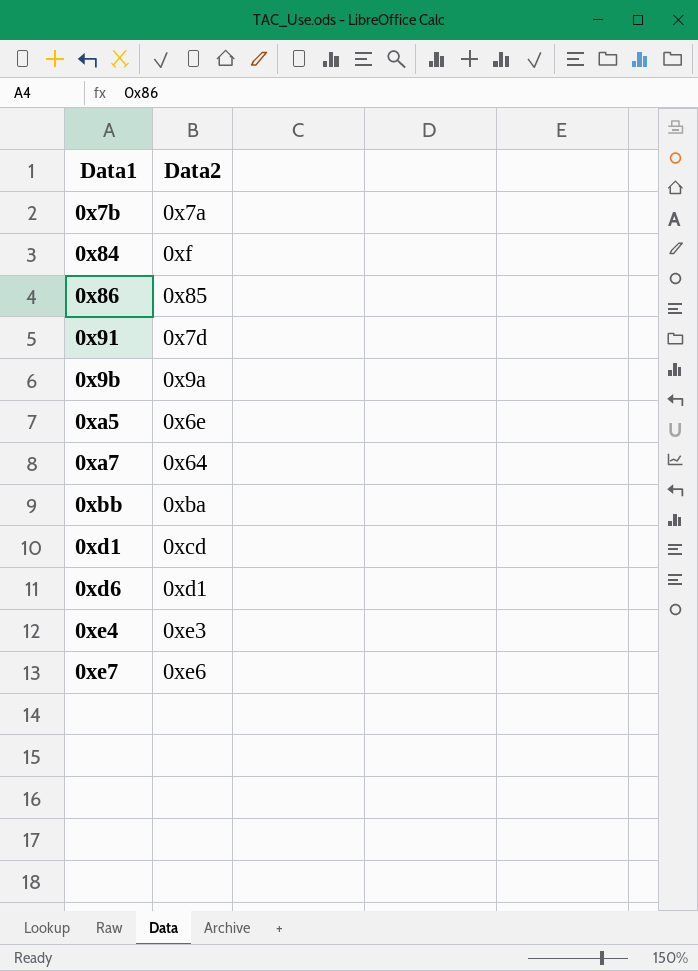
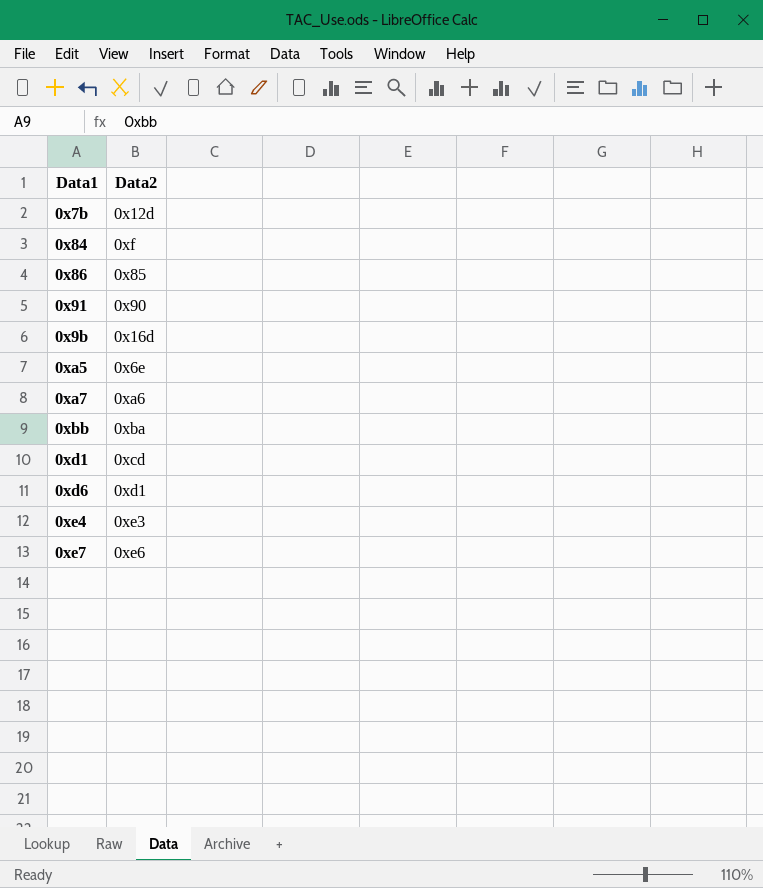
0x7b | Data2: 0x7a -> 0x12d
0x91 | Data2: 0x7d -> 0x90
0x9b | Data2: 0x9a -> 0x16d
0xa7 | Data2: 0x64 -> 0xa6

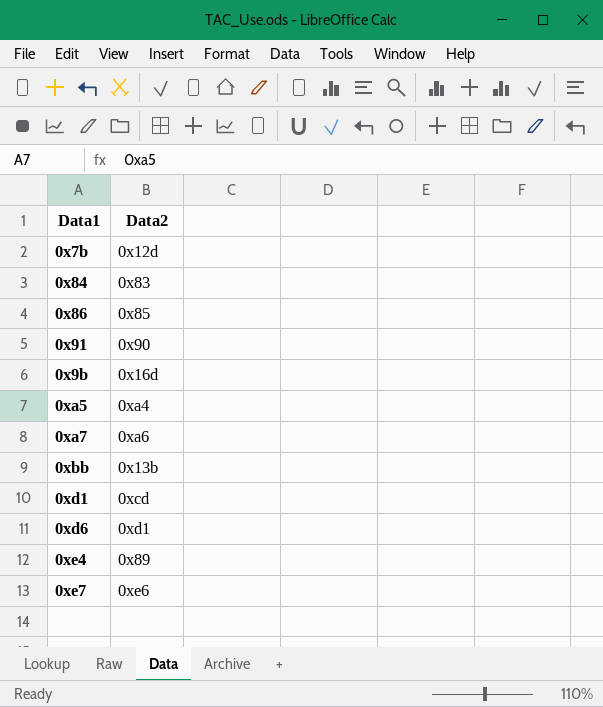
0x84 | Data2: 0xf -> 0x83
0xa5 | Data2: 0x6e -> 0xa4
0xbb | Data2: 0xba -> 0x13b
0xe4 | Data2: 0xe3 -> 0x89

